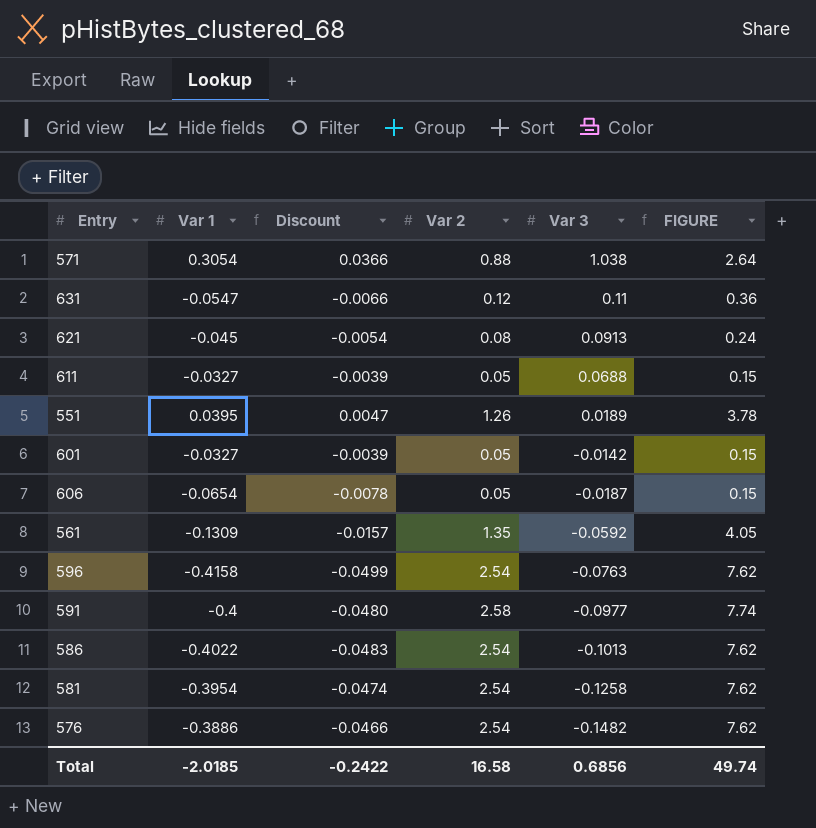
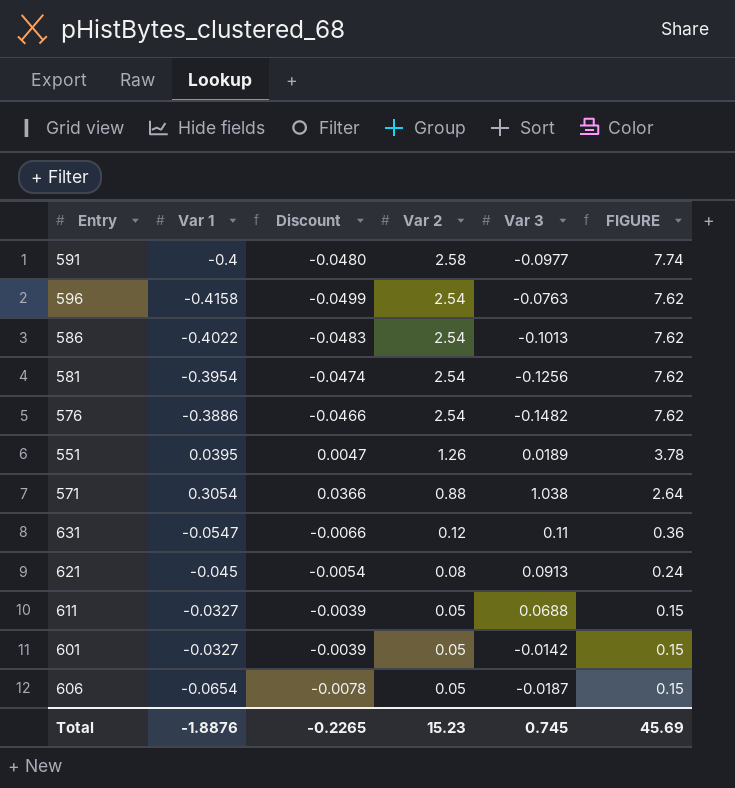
row order: Var 3 descending -> Var 2 descending
row 561: -0.1309 | -0.0157 | 1.35 | -0.0592 | 4.05 -> none
581 | Var 3: -0.1258 -> -0.1256
Total | Var 1: -2.0185 -> -1.8876
Total | Discount: -0.2422 -> -0.2265
Total | Var 2: 16.58 -> 15.23
Total | Var 3: 0.6856 -> 0.745
Total | FIGURE: 49.74 -> 45.69

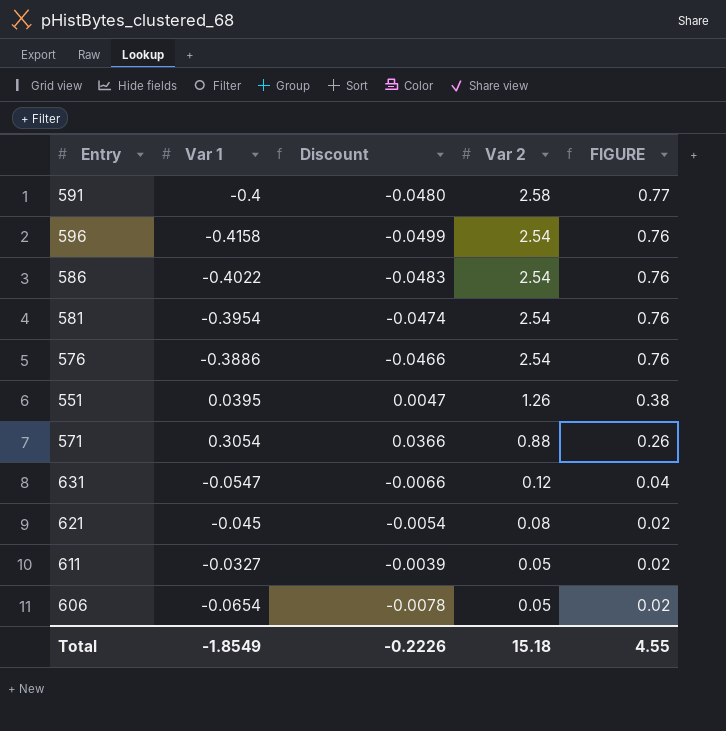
column Var 3 | position: 5 -> none
column FIGURE | formula: [Var 2] * 3 -> [Var 2] * 0.3
row 601: -0.0327 | -0.0039 | 0.05 | -0.0142 | 0.15 -> none
Total | Var 1: -1.8876 -> -1.8549
Total | Discount: -0.2265 -> -0.2226
Total | Var 2: 15.23 -> 15.18
Total | FIGURE: 45.69 -> 4.55

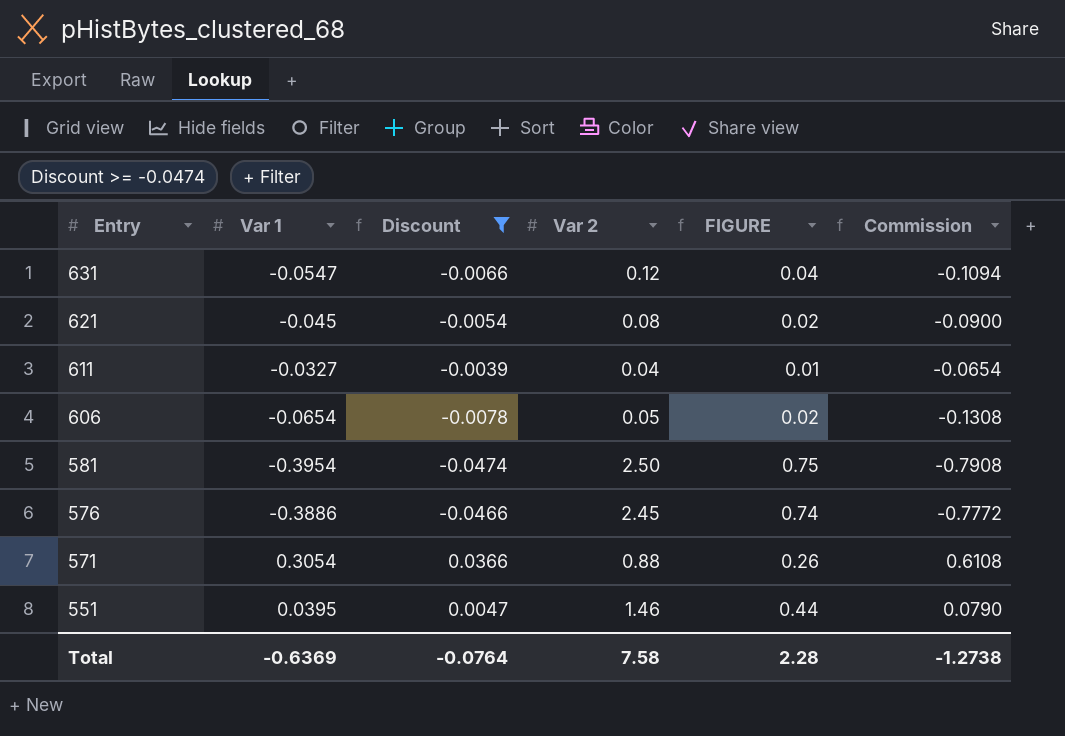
filter: none -> Discount >= -0.0474
row order: Var 2 descending -> Entry descending
column Commission | formula: none -> [Var 1] * 2
611 | Var 2: 0.05 -> 0.04
611 | FIGURE: 0.02 -> 0.01
581 | Var 2: 2.54 -> 2.50
581 | FIGURE: 0.76 -> 0.75
576 | Var 2: 2.54 -> 2.45
576 | FIGURE: 0.76 -> 0.74
551 | Var 2: 1.26 -> 1.46
551 | FIGURE: 0.38 -> 0.44
Total | Var 1: -1.8549 -> -0.6369
Total | Discount: -0.2226 -> -0.0764
Total | Var 2: 15.18 -> 7.58
Total | FIGURE: 4.55 -> 2.28

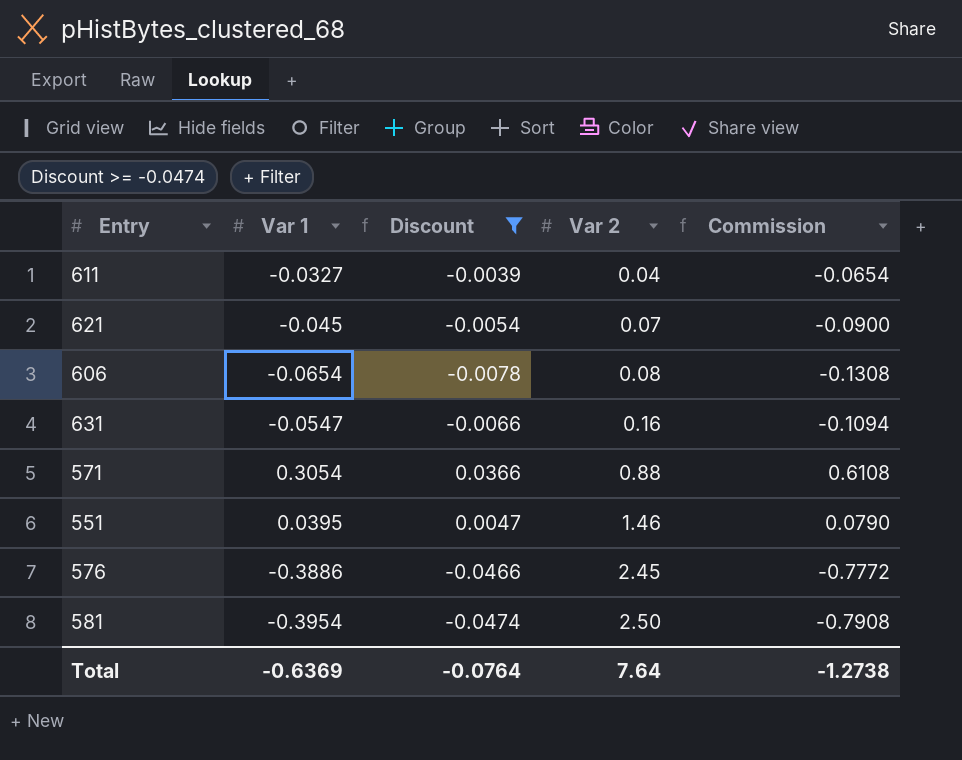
row order: Entry descending -> Var 2 ascending
column FIGURE | formula: [Var 2] * 0.3 -> none
621 | Var 2: 0.08 -> 0.07
606 | Var 2: 0.05 -> 0.08
631 | Var 2: 0.12 -> 0.16
Total | Var 2: 7.58 -> 7.64

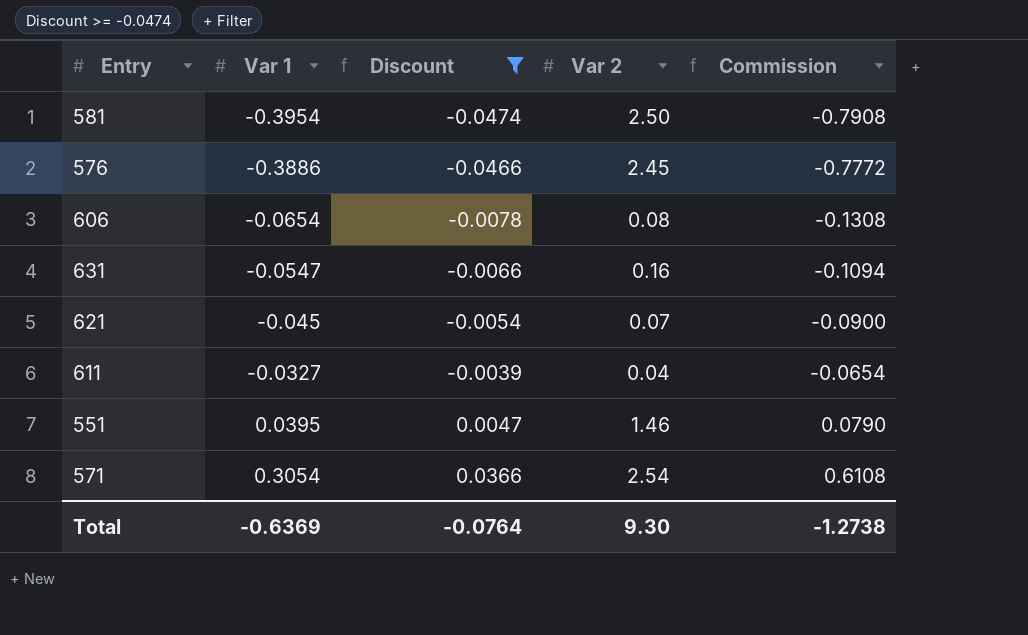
row order: Var 2 ascending -> Var 1 ascending
571 | Var 2: 0.88 -> 2.54
Total | Var 2: 7.64 -> 9.30

